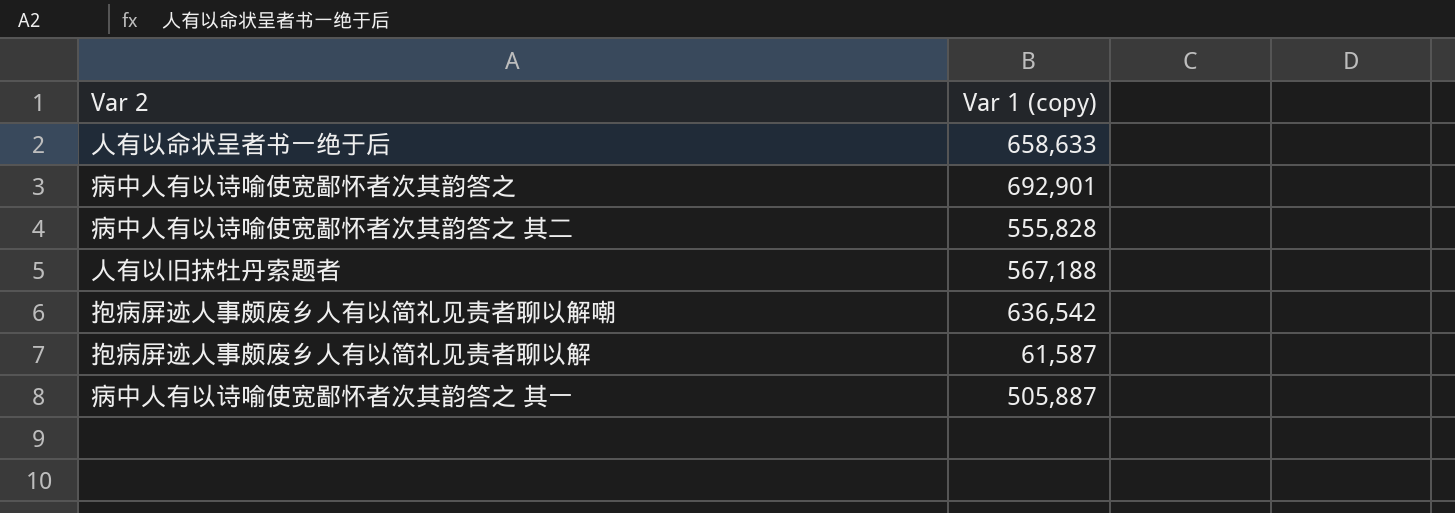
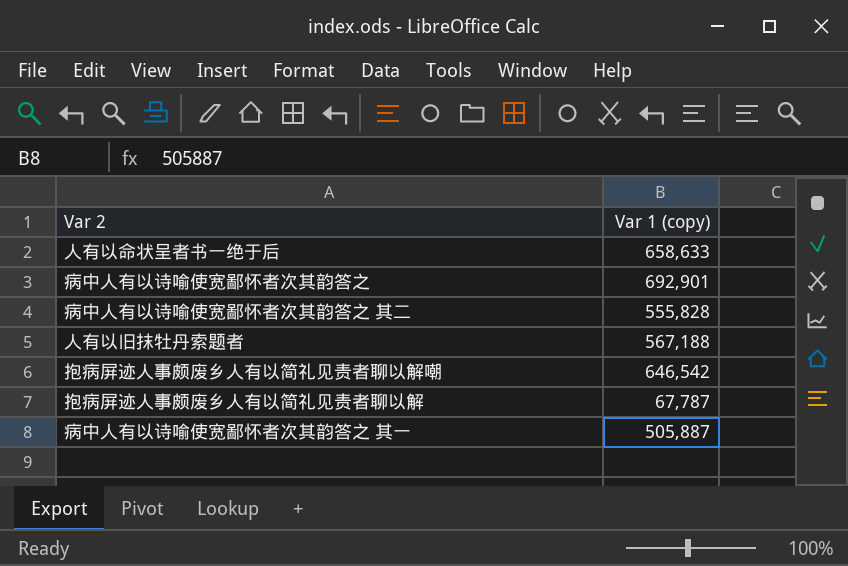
抱病屏迹人事颇废乡人有以简礼见责者聊以解嘲 | Var 1 (copy): 636,542 -> 646,542
抱病屏迹人事颇废乡人有以简礼见责者聊以解 | Var 1 (copy): 61,587 -> 67,787

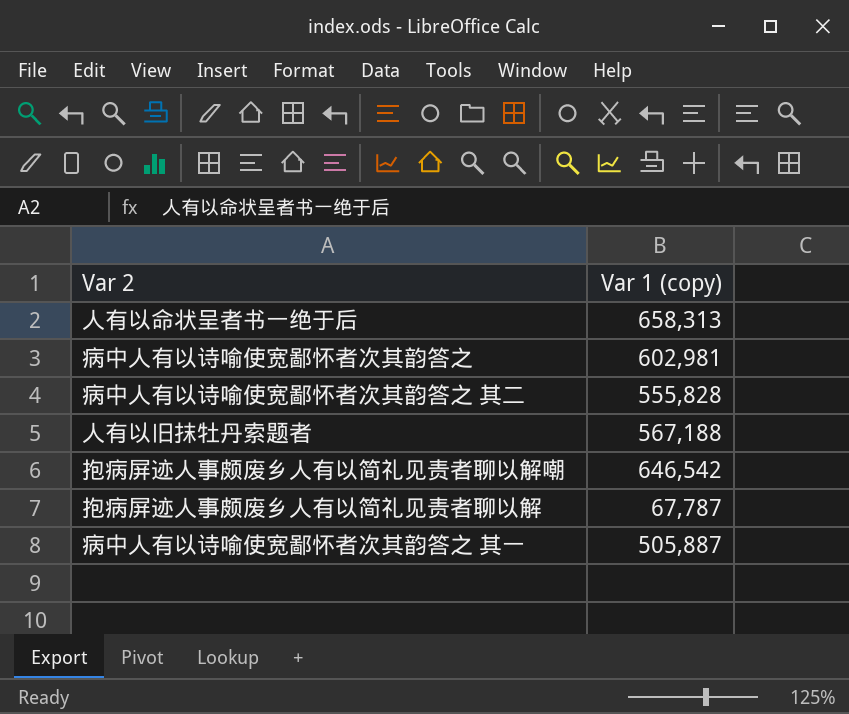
人有以命状呈者书一绝于后 | Var 1 (copy): 658,633 -> 658,313
病中人有以诗喻使宽鄙怀者次其韵答之 | Var 1 (copy): 692,901 -> 602,981

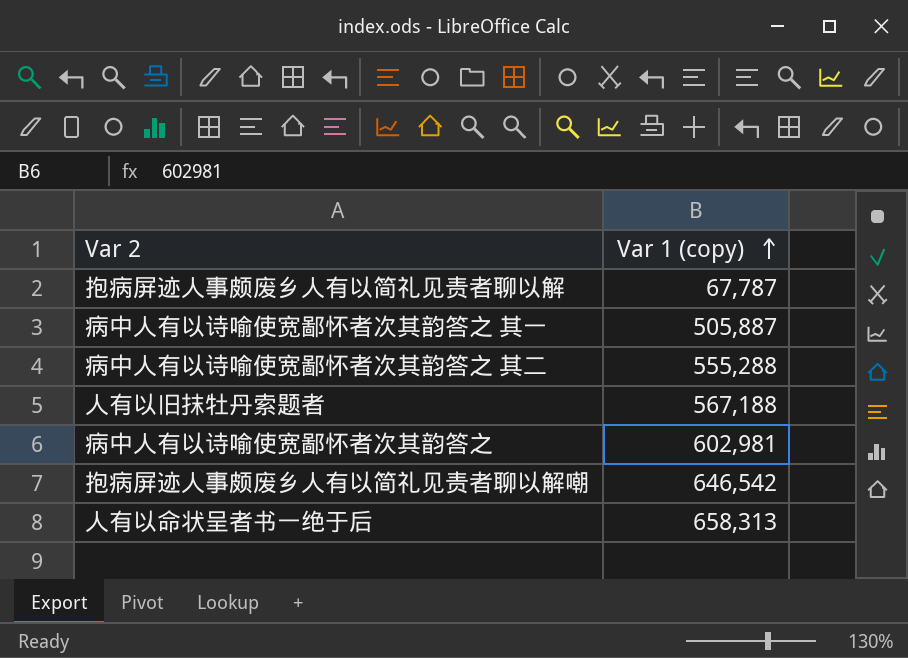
row order: none -> Var 1 (copy) ascending
病中人有以诗喻使宽鄙怀者次其韵答之 其二 | Var 1 (copy): 555,828 -> 555,288

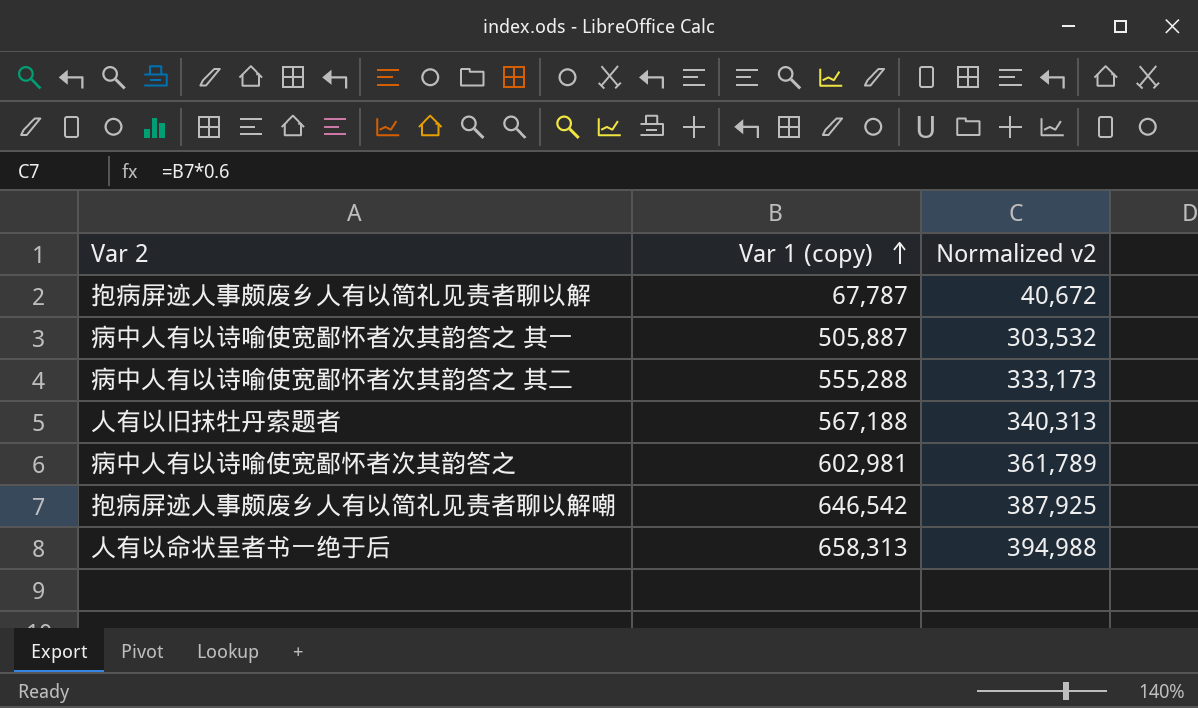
column Normalized v2 | formula: none -> [Var 1 (copy)] * 0.6

